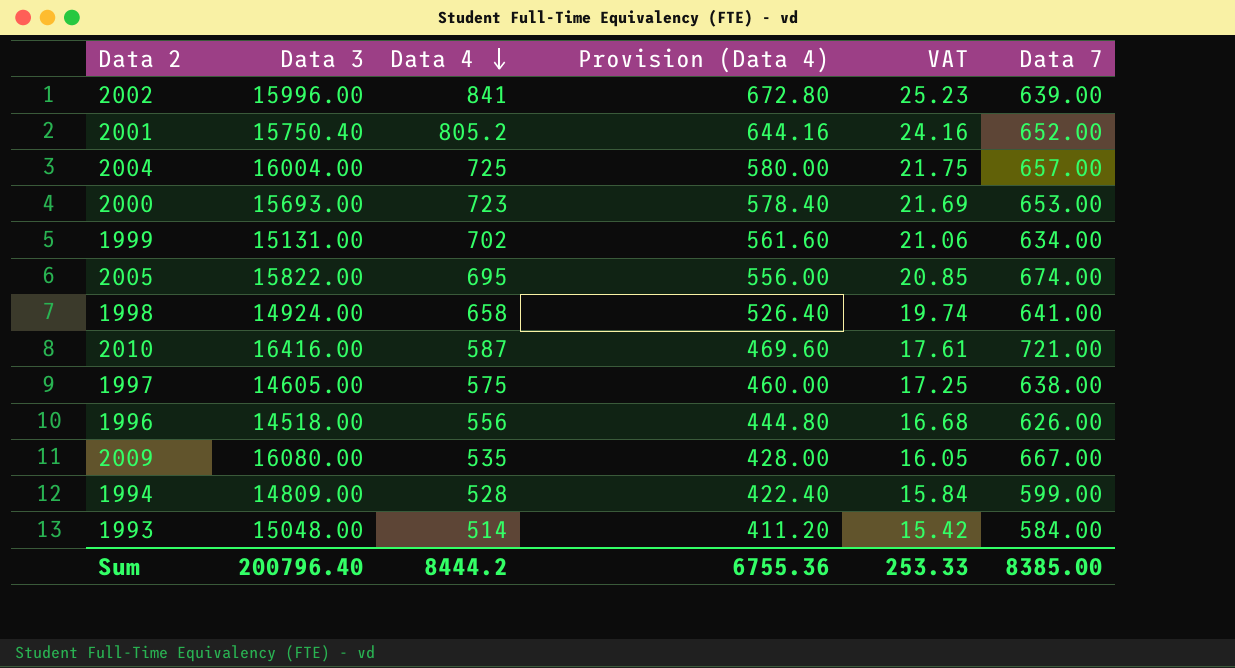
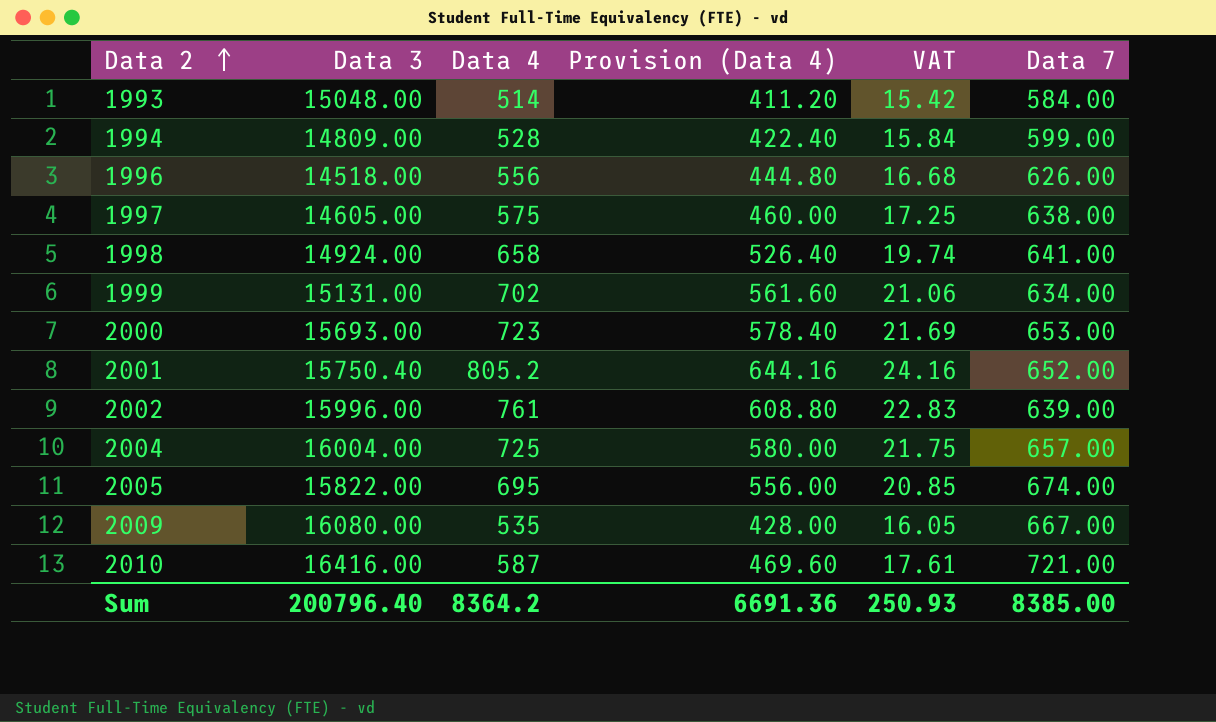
row order: Data 4 descending -> Data 2 ascending
2002 | Data 4: 841 -> 761
2002 | Provision (Data 4): 672.80 -> 608.80
2002 | VAT: 25.23 -> 22.83
Sum | Data 4: 8444.2 -> 8364.2
Sum | Provision (Data 4): 6755.36 -> 6691.36
Sum | VAT: 253.33 -> 250.93

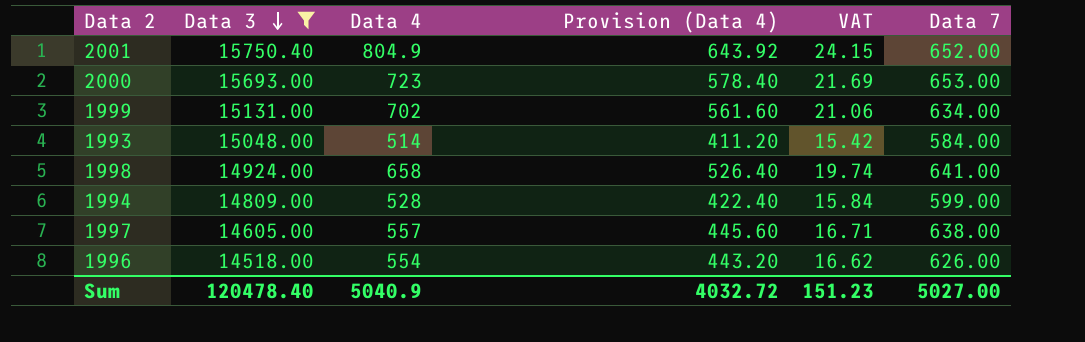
filter: none -> Data 3 <= 15750.40
row order: Data 2 ascending -> Data 3 descending
2001 | Data 4: 805.2 -> 804.9
2001 | Provision (Data 4): 644.16 -> 643.92
2001 | VAT: 24.16 -> 24.15
1997 | Data 4: 575 -> 557
1997 | Provision (Data 4): 460.00 -> 445.60
1997 | VAT: 17.25 -> 16.71
1996 | Data 4: 556 -> 554
1996 | Provision (Data 4): 444.80 -> 443.20
1996 | VAT: 16.68 -> 16.62
Sum | Data 3: 200796.40 -> 120478.40
Sum | Data 4: 8364.2 -> 5040.9
Sum | Provision (Data 4): 6691.36 -> 4032.72
Sum | VAT: 250.93 -> 151.23
Sum | Data 7: 8385.00 -> 5027.00

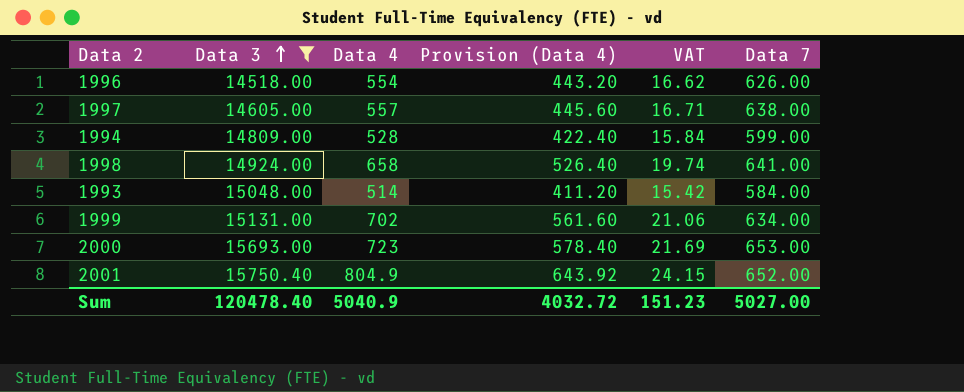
row order: Data 3 descending -> Data 3 ascending

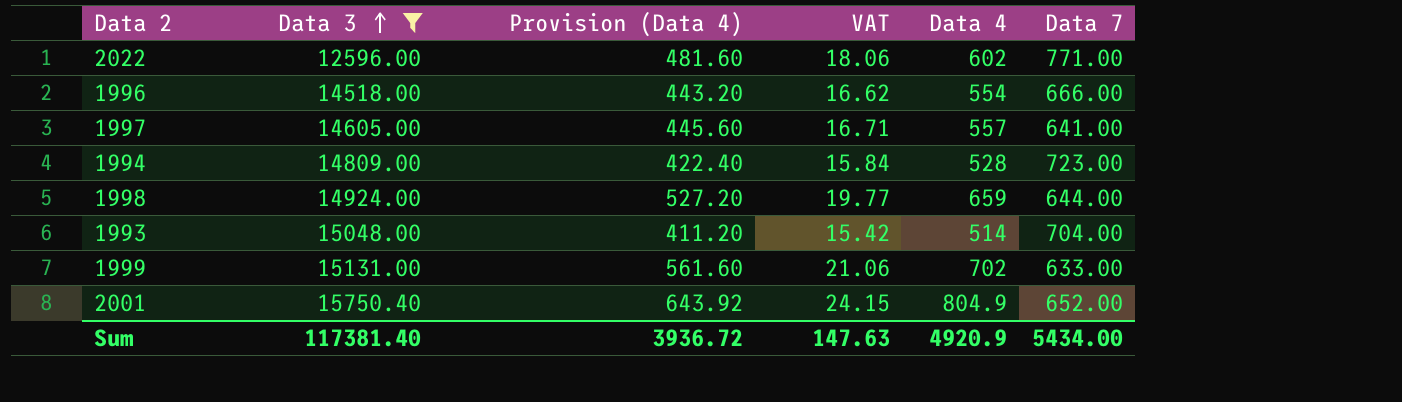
column Data 4 | position: 3 -> 5
row 2000: 15693.00 | 723 | 578.40 | 21.69 | 653.00 -> none
row 2022: none -> 12596.00 | 481.60 | 18.06 | 602 | 771.00
1996 | Data 7: 626.00 -> 666.00
1997 | Data 7: 638.00 -> 641.00
1994 | Data 7: 599.00 -> 723.00
1998 | Provision (Data 4): 526.40 -> 527.20
1998 | VAT: 19.74 -> 19.77
1998 | Data 4: 658 -> 659
1998 | Data 7: 641.00 -> 644.00
1993 | Data 7: 584.00 -> 704.00
1999 | Data 7: 634.00 -> 633.00
Sum | Data 3: 120478.40 -> 117381.40
Sum | Provision (Data 4): 4032.72 -> 3936.72
Sum | VAT: 151.23 -> 147.63
Sum | Data 4: 5040.9 -> 4920.9
Sum | Data 7: 5027.00 -> 5434.00

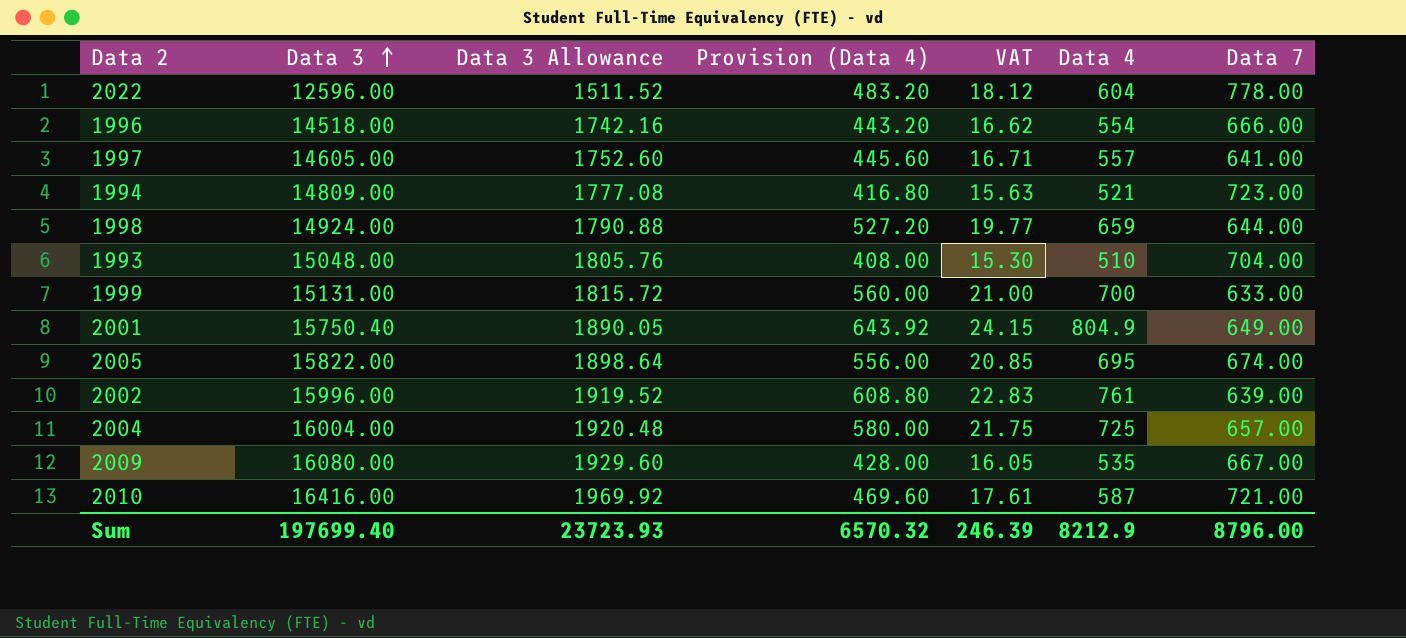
filter: Data 3 <= 15750.40 -> none
column Data 3 Allowance | formula: none -> [Data 3] * 0.12
2022 | Provision (Data 4): 481.60 -> 483.20
2022 | VAT: 18.06 -> 18.12
2022 | Data 4: 602 -> 604
2022 | Data 7: 771.00 -> 778.00
1994 | Provision (Data 4): 422.40 -> 416.80
1994 | VAT: 15.84 -> 15.63
1994 | Data 4: 528 -> 521
1993 | Provision (Data 4): 411.20 -> 408.00
1993 | VAT: 15.42 -> 15.30
1993 | Data 4: 514 -> 510
1999 | Provision (Data 4): 561.60 -> 560.00
1999 | VAT: 21.06 -> 21.00
1999 | Data 4: 702 -> 700
2001 | Data 7: 652.00 -> 649.00
Sum | Data 3: 117381.40 -> 197699.40
Sum | Provision (Data 4): 3936.72 -> 6570.32
Sum | VAT: 147.63 -> 246.39
Sum | Data 4: 4920.9 -> 8212.9
Sum | Data 7: 5434.00 -> 8796.00

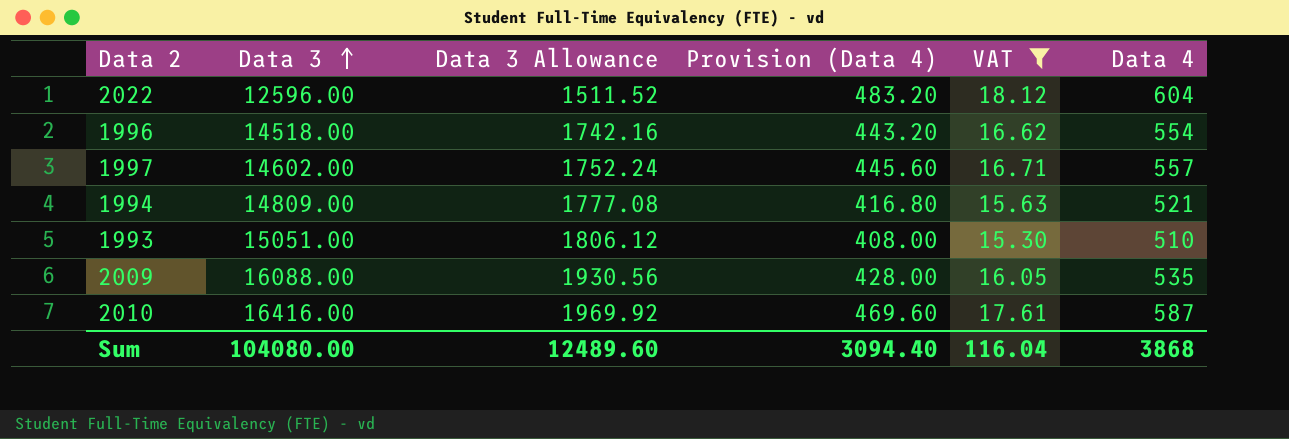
filter: none -> VAT <= 18.12
column Data 7 | position: 7 -> none
1997 | Data 3: 14605.00 -> 14602.00
1997 | Data 3 Allowance: 1752.60 -> 1752.24
1993 | Data 3: 15048.00 -> 15051.00
1993 | Data 3 Allowance: 1805.76 -> 1806.12
2009 | Data 3: 16080.00 -> 16088.00
2009 | Data 3 Allowance: 1929.60 -> 1930.56
Sum | Data 3: 197699.40 -> 104080.00
Sum | Data 3 Allowance: 23723.93 -> 12489.60
Sum | Provision (Data 4): 6570.32 -> 3094.40
Sum | VAT: 246.39 -> 116.04
Sum | Data 4: 8212.9 -> 3868

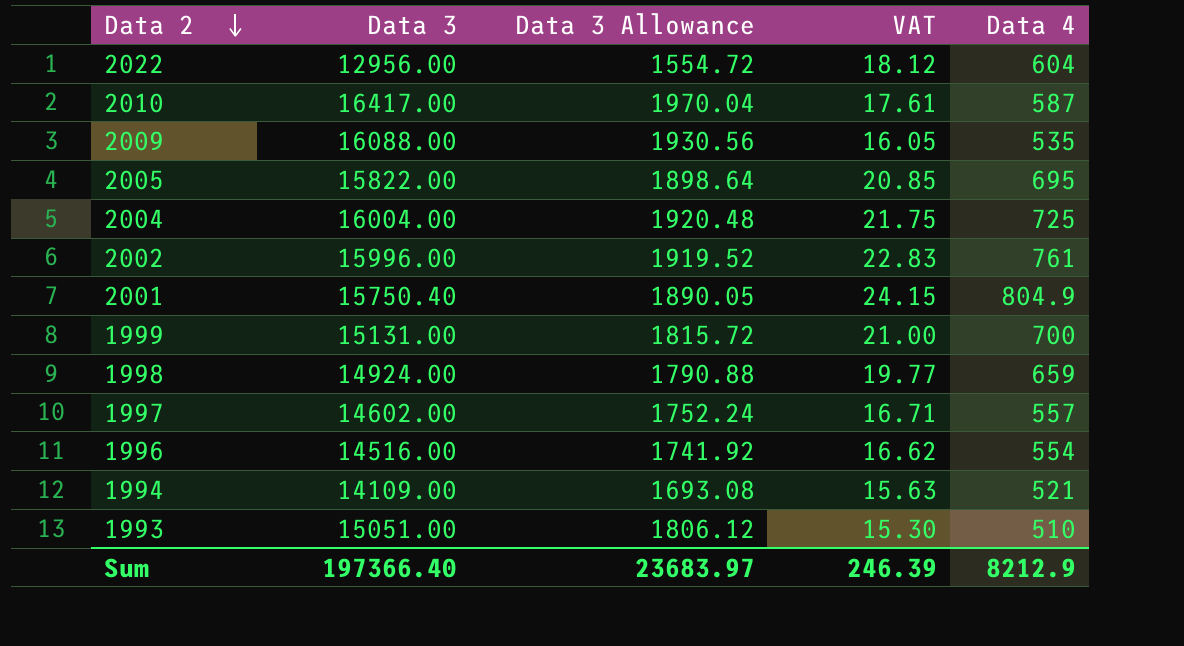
filter: VAT <= 18.12 -> none
row order: Data 3 ascending -> Data 2 descending
column Provision (Data 4) | formula: [Data 4] * 0.8 -> none
2022 | Data 3: 12596.00 -> 12956.00
2022 | Data 3 Allowance: 1511.52 -> 1554.72
2010 | Data 3: 16416.00 -> 16417.00
2010 | Data 3 Allowance: 1969.92 -> 1970.04
1996 | Data 3: 14518.00 -> 14516.00
1996 | Data 3 Allowance: 1742.16 -> 1741.92
1994 | Data 3: 14809.00 -> 14109.00
1994 | Data 3 Allowance: 1777.08 -> 1693.08
Sum | Data 3: 104080.00 -> 197366.40
Sum | Data 3 Allowance: 12489.60 -> 23683.97
Sum | VAT: 116.04 -> 246.39
Sum | Data 4: 3868 -> 8212.9

